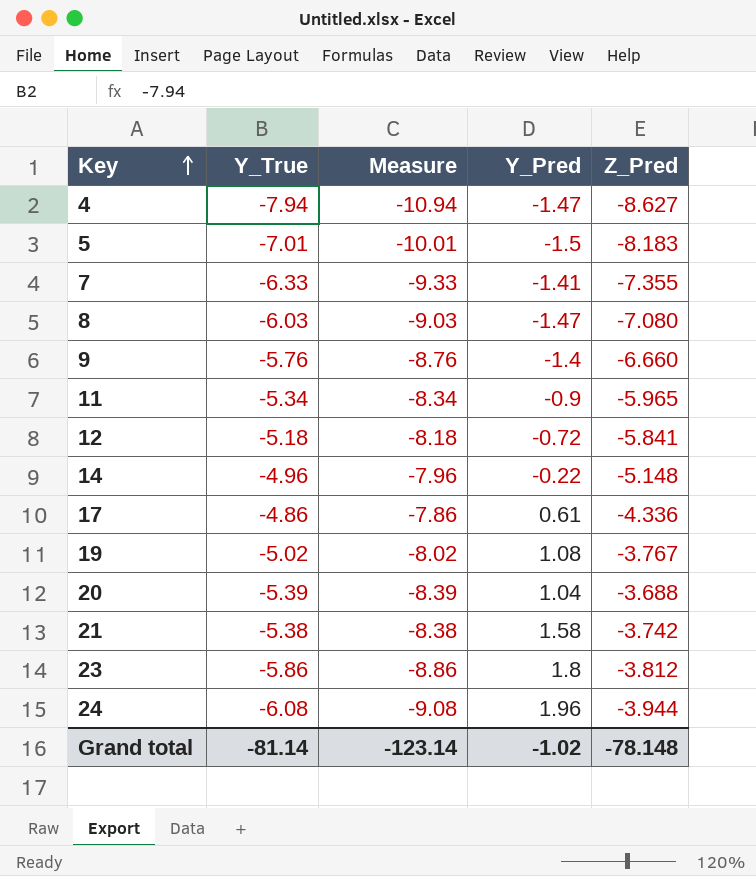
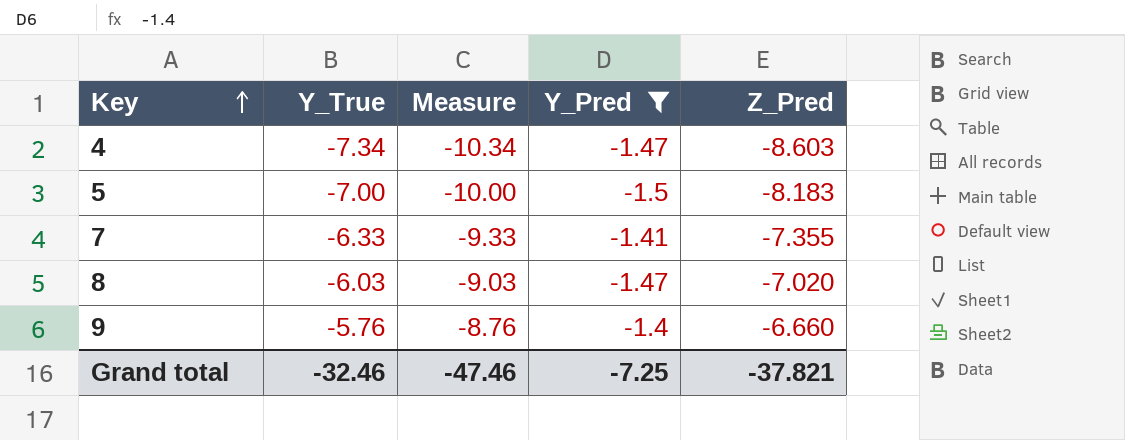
filter: none -> Y_Pred <= -1.4
4 | Y_True: -7.94 -> -7.34
4 | Measure: -10.94 -> -10.34
4 | Z_Pred: -8.627 -> -8.603
5 | Y_True: -7.01 -> -7.00
5 | Measure: -10.01 -> -10.00
8 | Z_Pred: -7.080 -> -7.020
Grand total | Y_True: -81.14 -> -32.46
Grand total | Measure: -123.14 -> -47.46
Grand total | Y_Pred: -1.02 -> -7.25
Grand total | Z_Pred: -78.148 -> -37.821

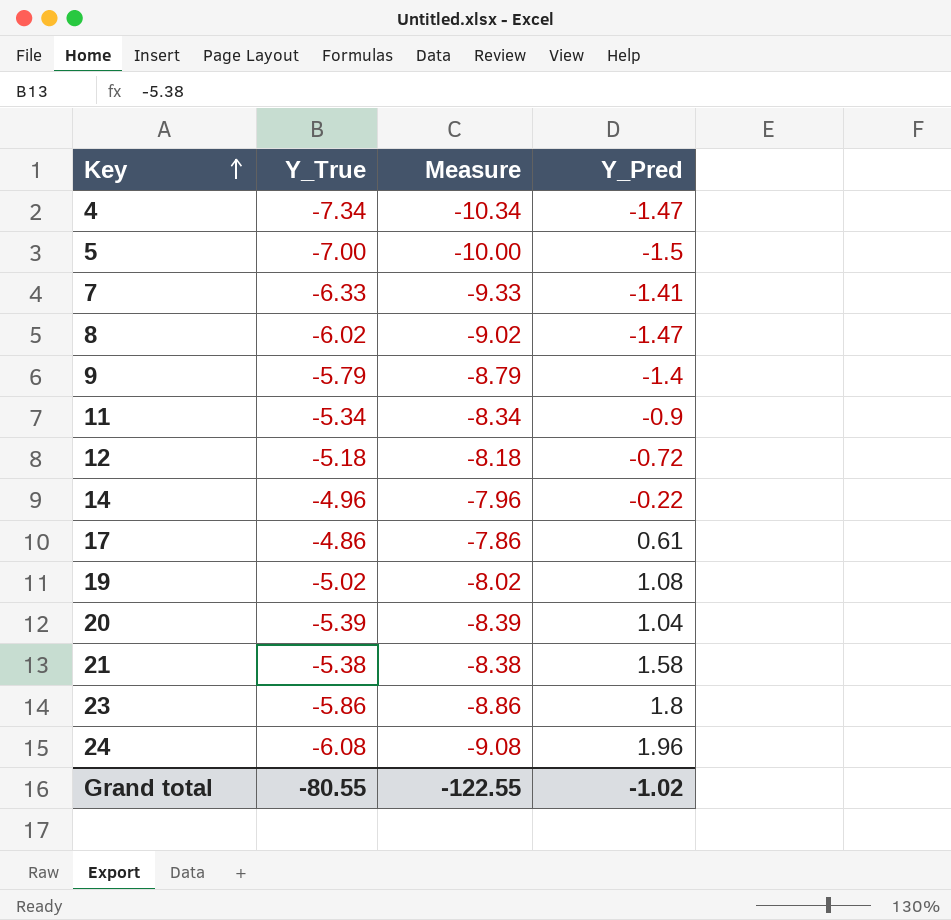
filter: Y_Pred <= -1.4 -> none
column Z_Pred | position: 5 -> none
8 | Y_True: -6.03 -> -6.02
8 | Measure: -9.03 -> -9.02
9 | Y_True: -5.76 -> -5.79
9 | Measure: -8.76 -> -8.79
Grand total | Y_True: -32.46 -> -80.55
Grand total | Measure: -47.46 -> -122.55
Grand total | Y_Pred: -7.25 -> -1.02

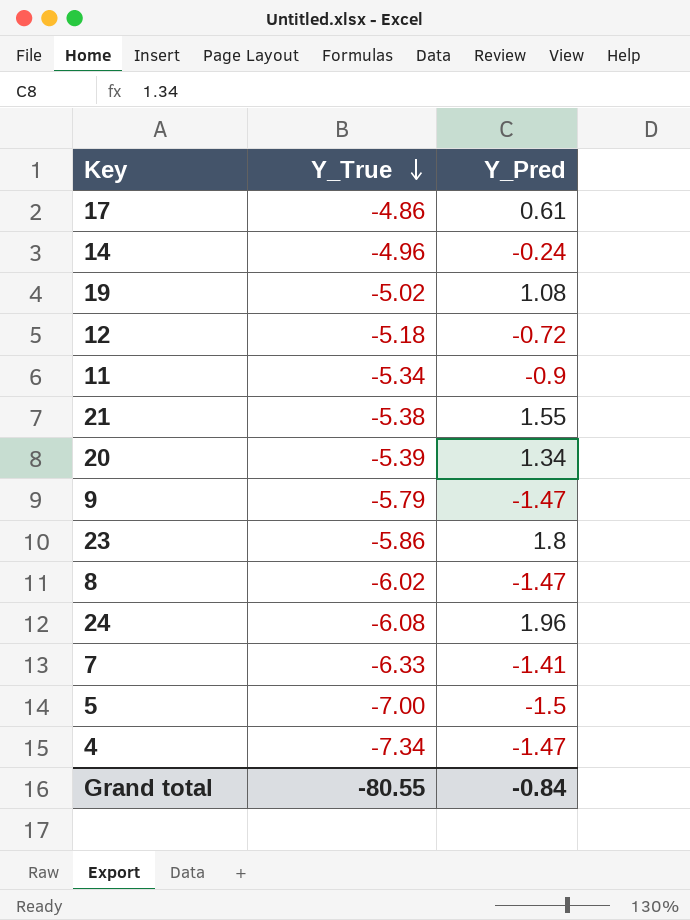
row order: Key ascending -> Y_True descending
column Measure | formula: [Y_True] - 3 -> none
14 | Y_Pred: -0.22 -> -0.24
21 | Y_Pred: 1.58 -> 1.55
20 | Y_Pred: 1.04 -> 1.34
9 | Y_Pred: -1.4 -> -1.47
Grand total | Y_Pred: -1.02 -> -0.84

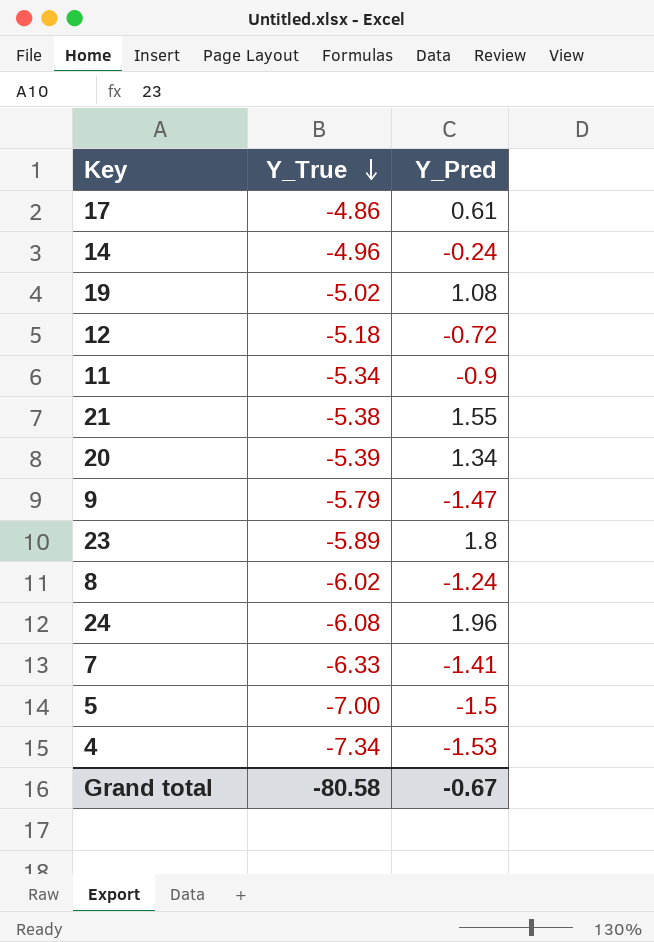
23 | Y_True: -5.86 -> -5.89
8 | Y_Pred: -1.47 -> -1.24
4 | Y_Pred: -1.47 -> -1.53
Grand total | Y_True: -80.55 -> -80.58
Grand total | Y_Pred: -0.84 -> -0.67

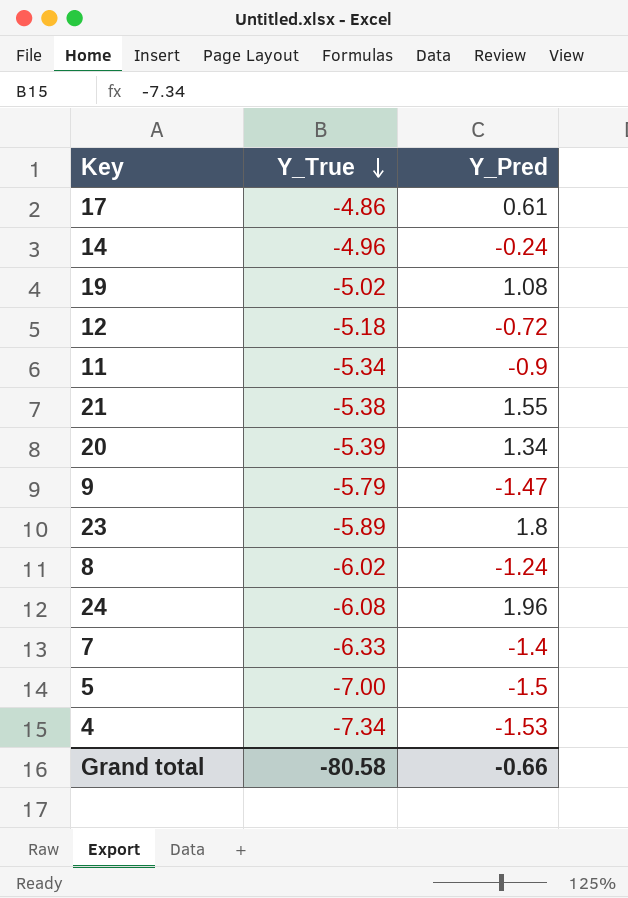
7 | Y_Pred: -1.41 -> -1.4
Grand total | Y_Pred: -0.67 -> -0.66

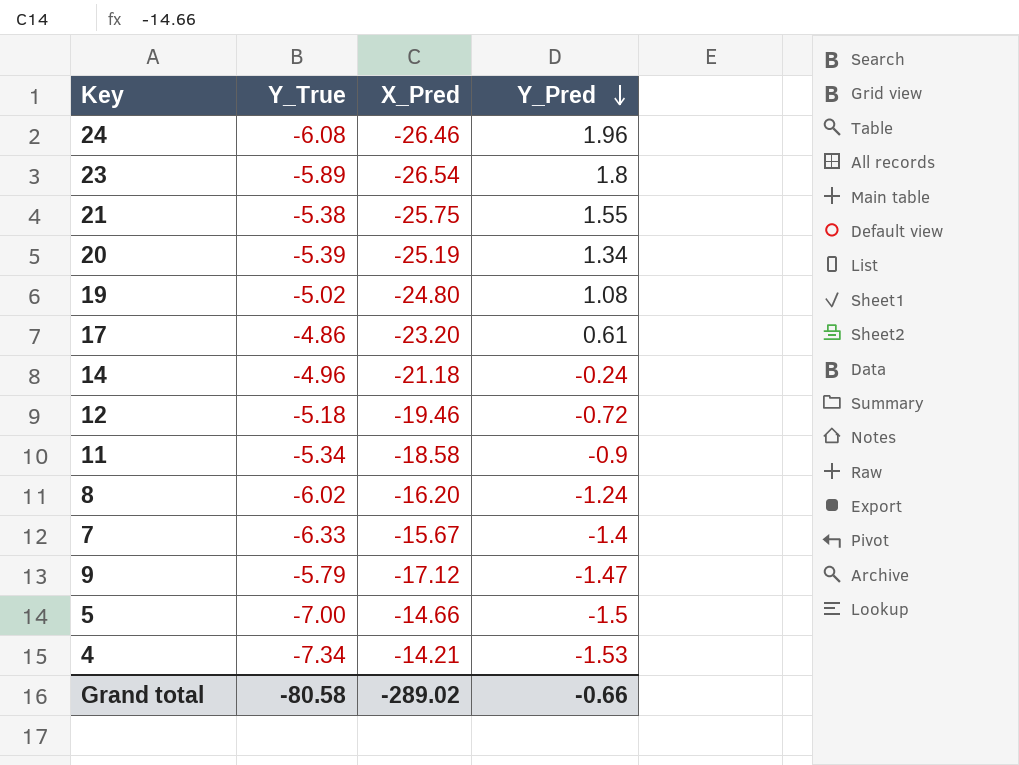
row order: Y_True descending -> Y_Pred descending
column X_Pred | position: none -> 3

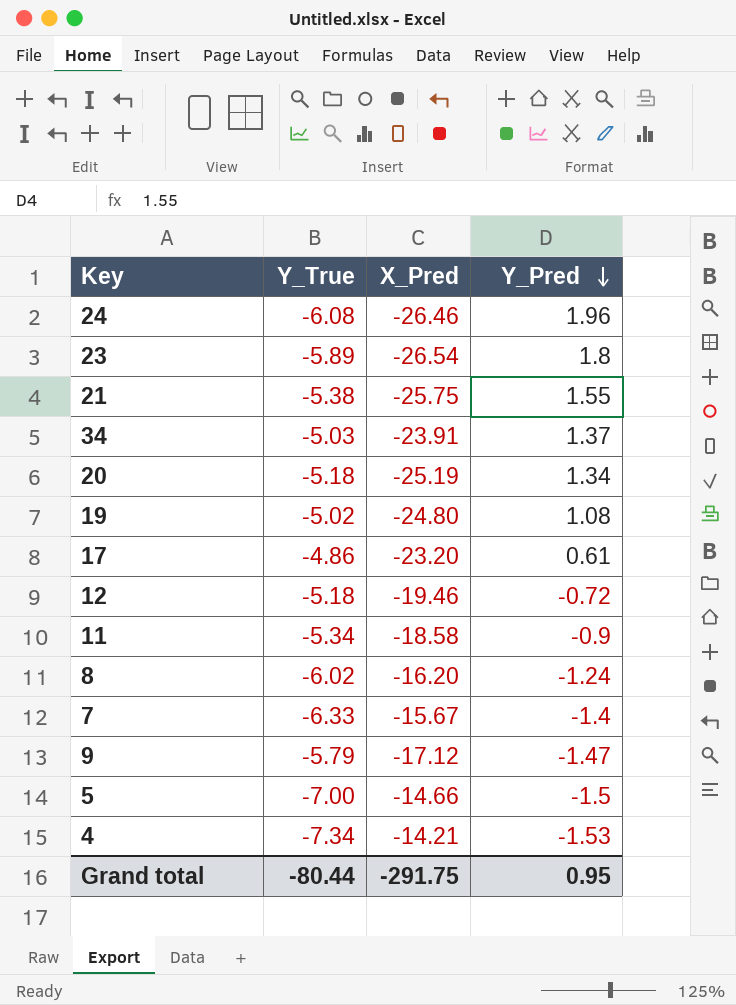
row 14: -4.96 | -21.18 | -0.24 -> none
row 34: none -> -5.03 | -23.91 | 1.37
20 | Y_True: -5.39 -> -5.18
Grand total | Y_True: -80.58 -> -80.44
Grand total | X_Pred: -289.02 -> -291.75
Grand total | Y_Pred: -0.66 -> 0.95

